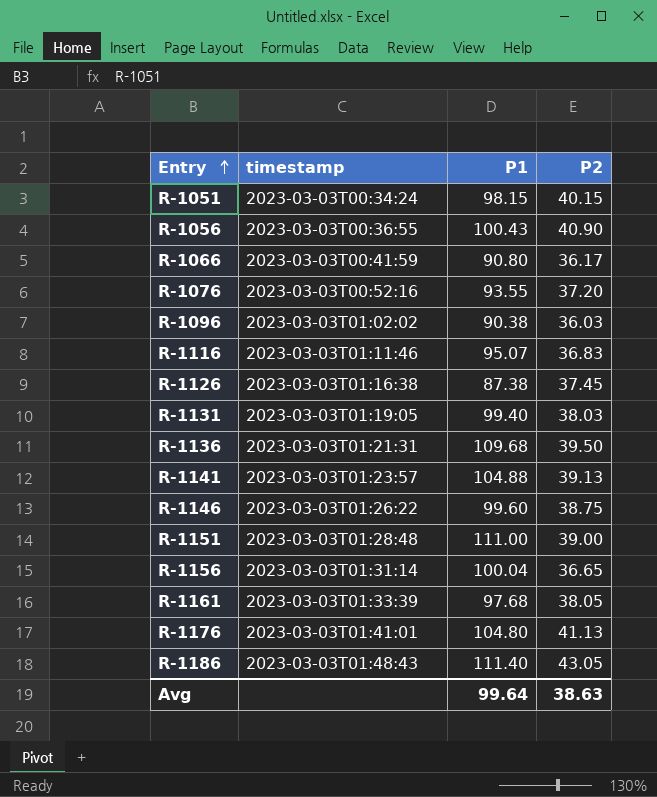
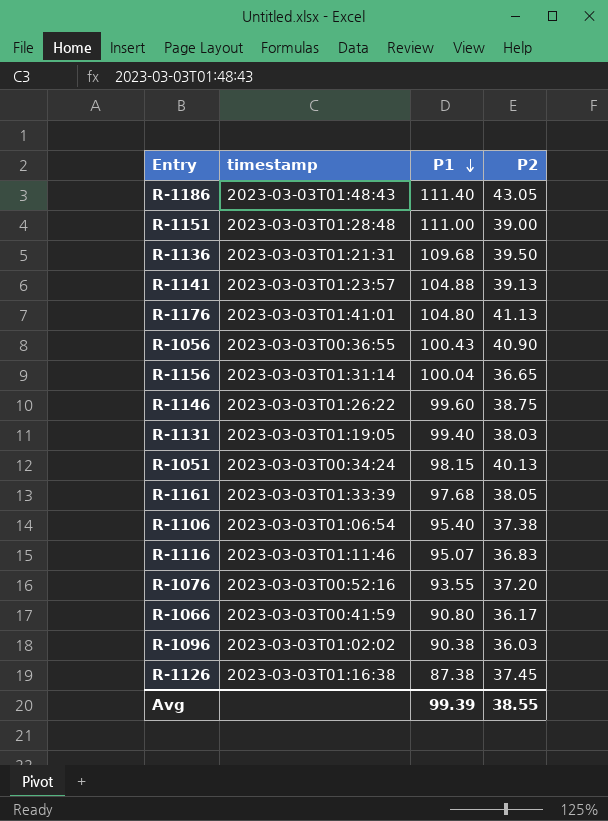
row order: Entry ascending -> P1 descending
R-1051 | P2: 40.15 -> 40.13
row R-1106: none -> 2023-03-03T01:06:54 | 95.40 | 37.38
Avg | P1: 99.64 -> 99.39
Avg | P2: 38.63 -> 38.55

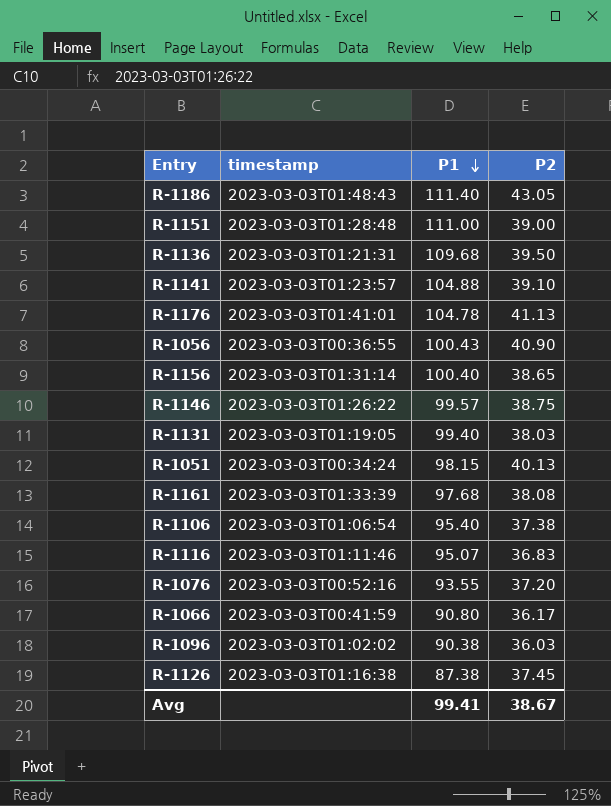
R-1141 | P2: 39.13 -> 39.10
R-1176 | P1: 104.80 -> 104.78
R-1156 | P1: 100.04 -> 100.40
R-1156 | P2: 36.65 -> 38.65
R-1146 | P1: 99.60 -> 99.57
R-1161 | P2: 38.05 -> 38.08
Avg | P1: 99.39 -> 99.41
Avg | P2: 38.55 -> 38.67

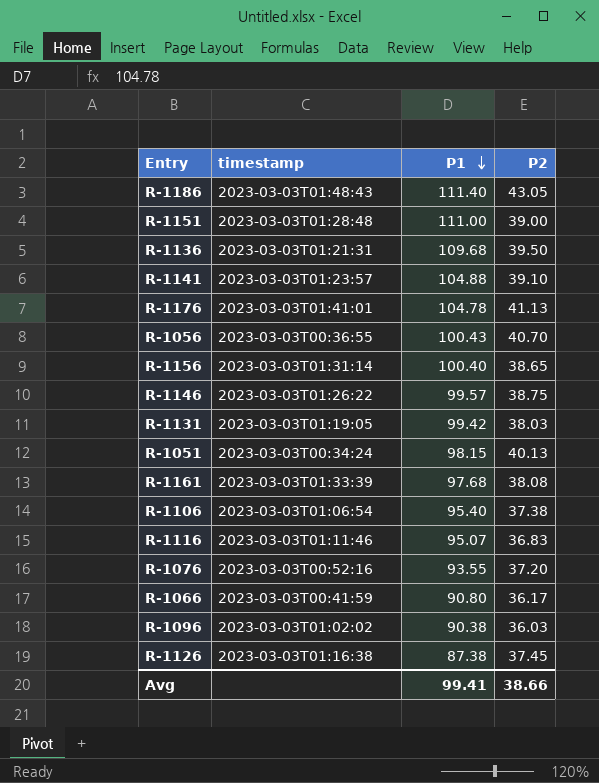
R-1056 | P2: 40.90 -> 40.70
R-1131 | P1: 99.40 -> 99.42
Avg | P2: 38.67 -> 38.66

